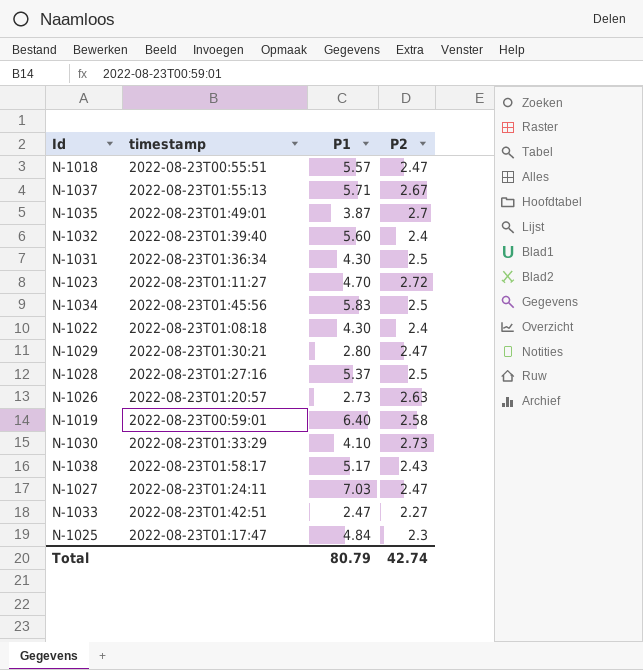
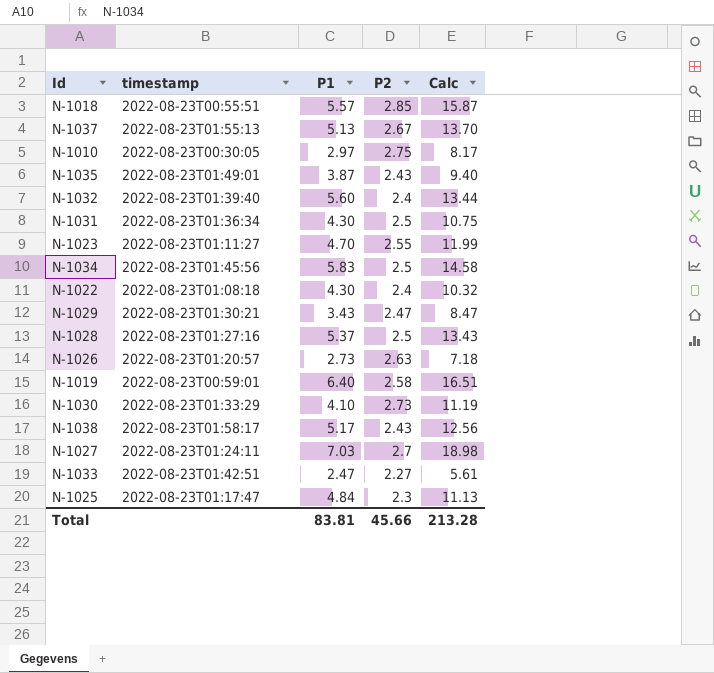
column Calc | formula: none -> [P1] * [P2]
N-1018 | P2: 2.47 -> 2.85
N-1037 | P1: 5.71 -> 5.13
row N-1010: none -> 2022-08-23T00:30:05 | 2.97 | 2.75 | 8.17
N-1035 | P2: 2.7 -> 2.43
N-1023 | P2: 2.72 -> 2.55
N-1029 | P1: 2.80 -> 3.43
N-1027 | P2: 2.47 -> 2.7
Total | P1: 80.79 -> 83.81
Total | P2: 42.74 -> 45.66

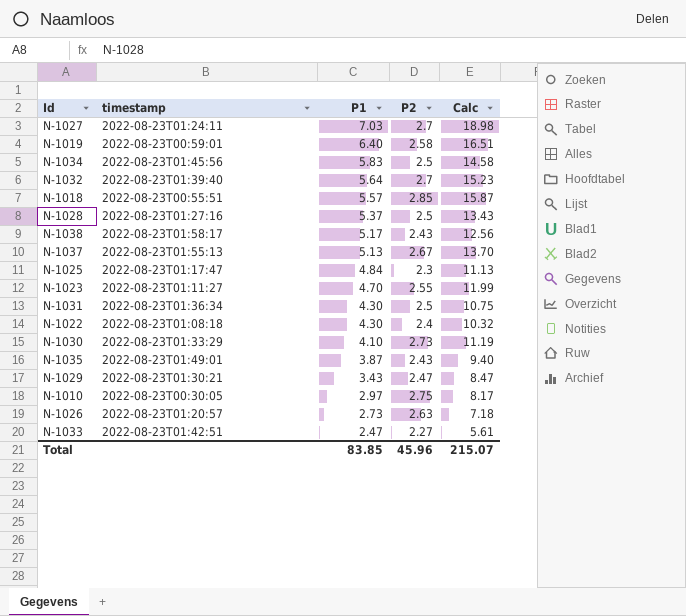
row order: none -> P1 descending
N-1032 | P1: 5.60 -> 5.64
N-1032 | P2: 2.4 -> 2.7
N-1032 | Calc: 13.44 -> 15.23
Total | P1: 83.81 -> 83.85
Total | P2: 45.66 -> 45.96
Total | Calc: 213.28 -> 215.07

